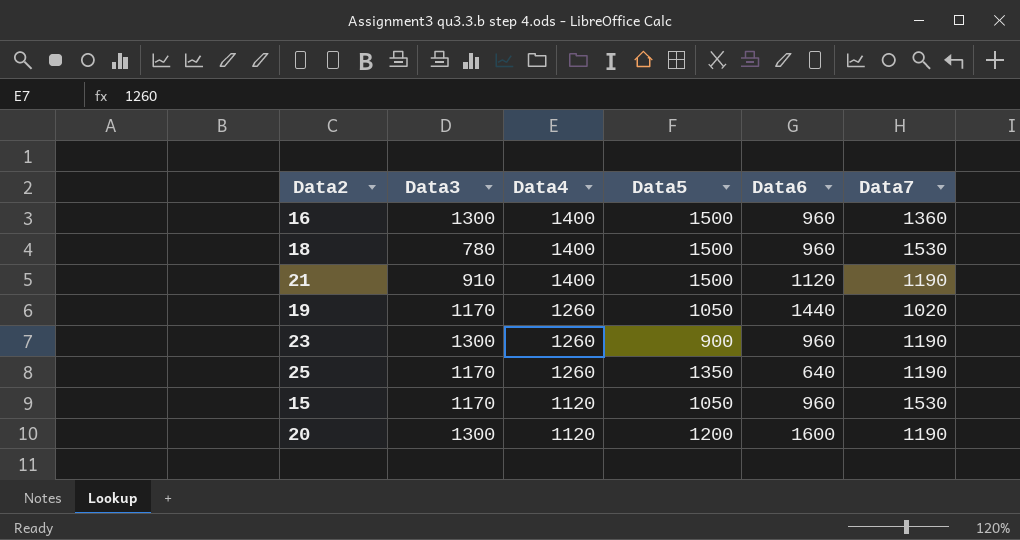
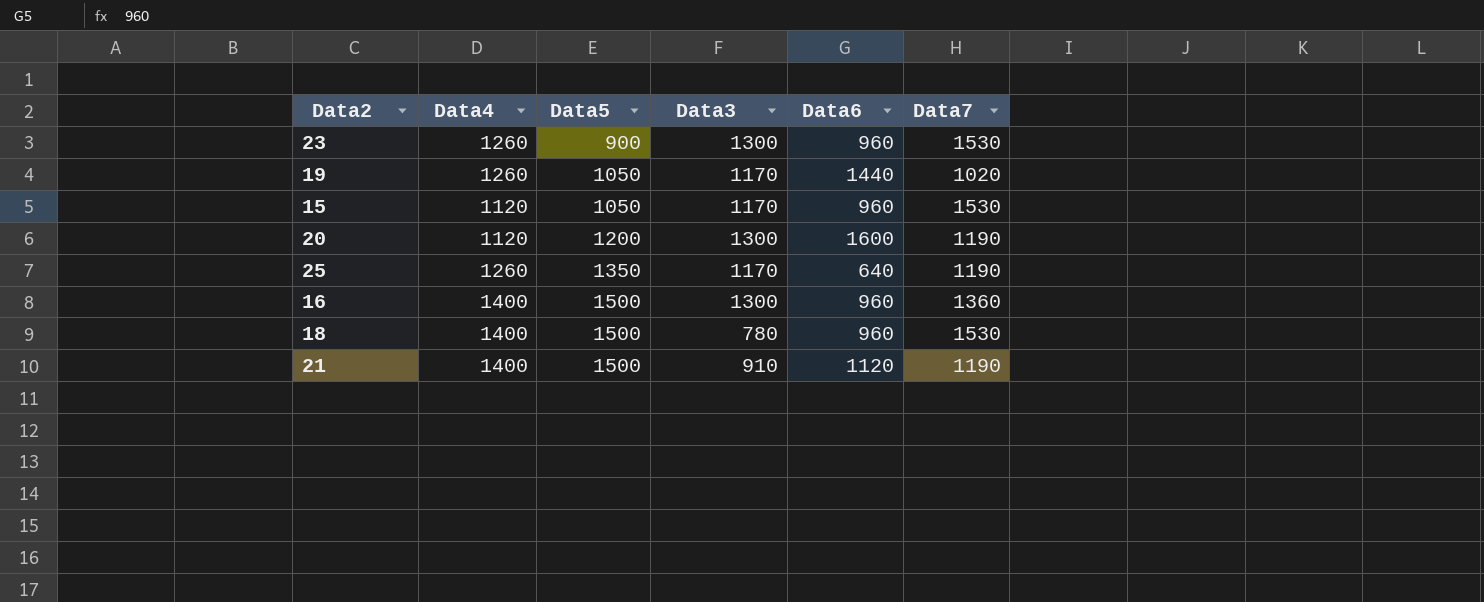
row order: Data4 descending -> Data5 ascending
column Data3 | position: 2 -> 4
23 | Data7: 1190 -> 1530

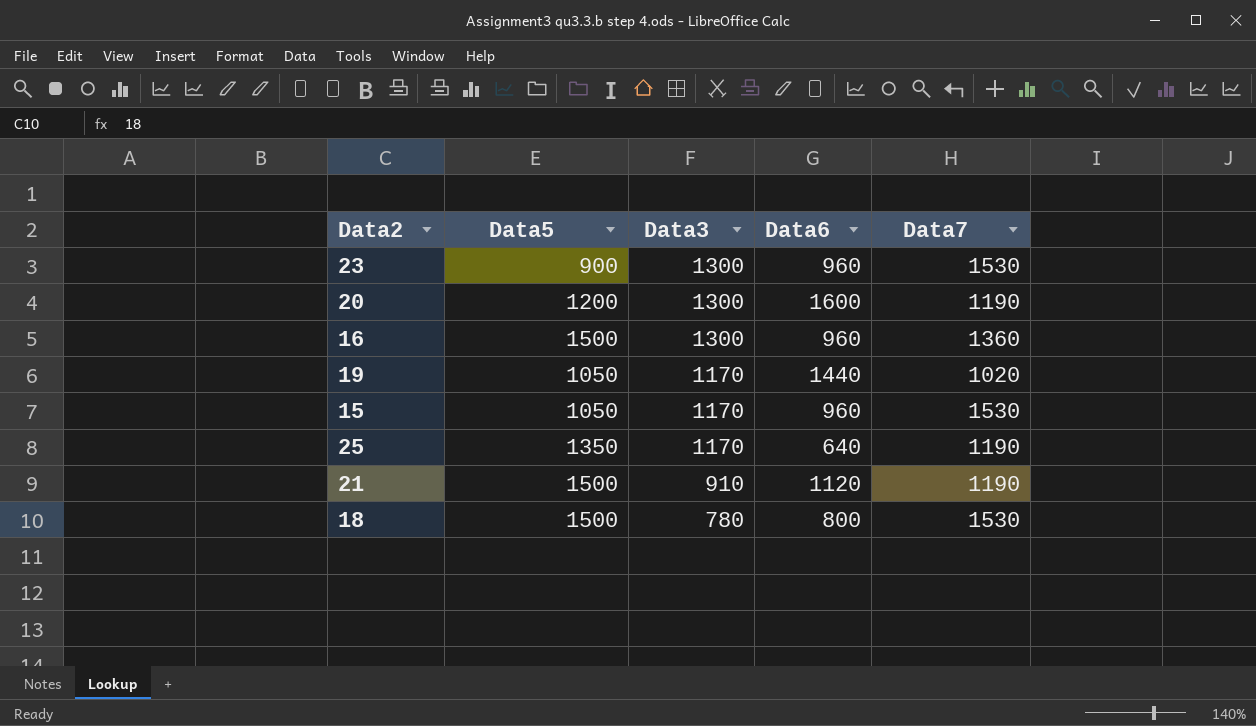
row order: Data5 ascending -> Data3 descending
column Data4 | position: 2 -> none
18 | Data6: 960 -> 800

